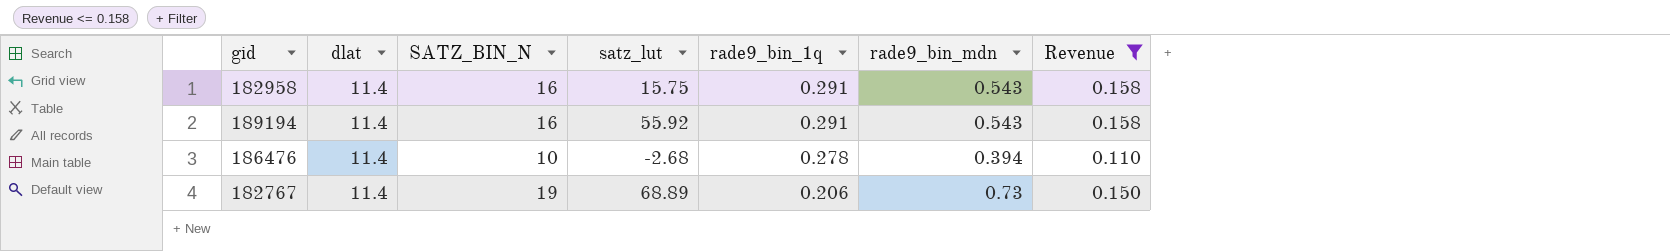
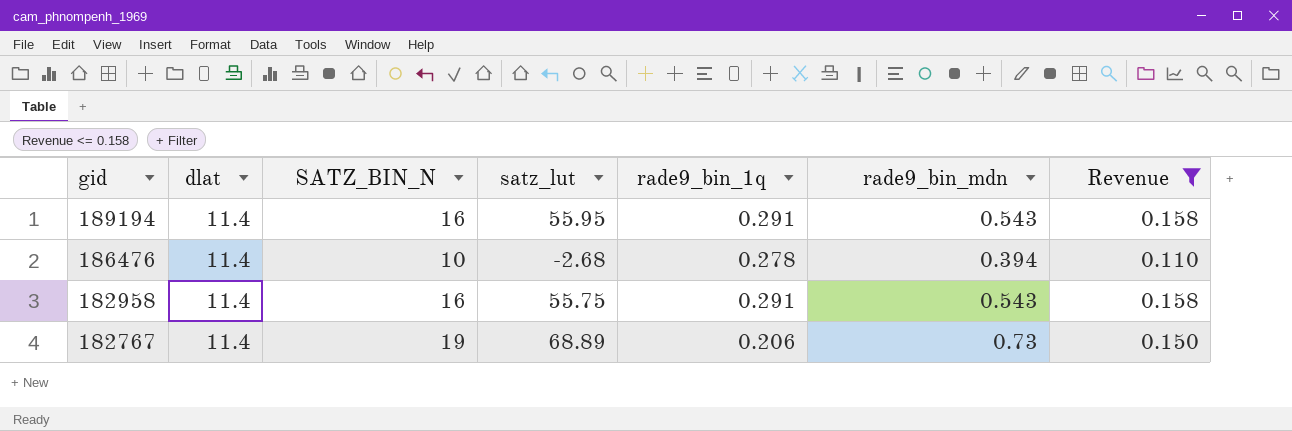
row order: rade9_bin_1q descending -> gid descending
189194 | satz_lut: 55.92 -> 55.95
182958 | satz_lut: 15.75 -> 55.75

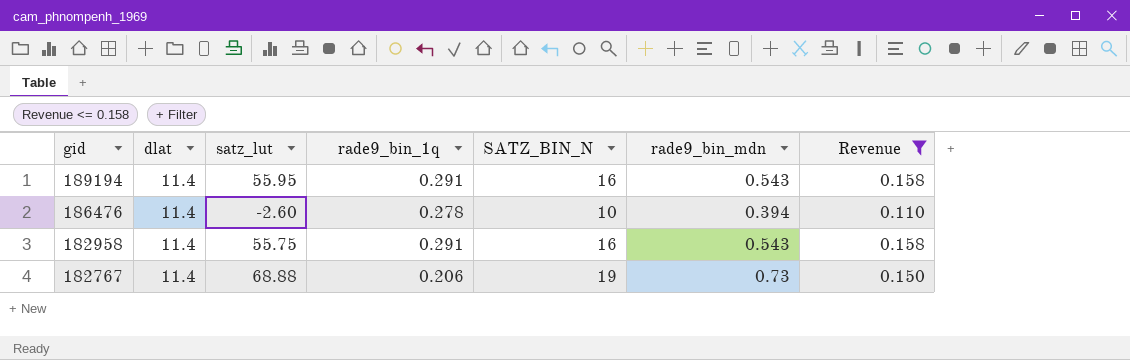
column SATZ_BIN_N | position: 3 -> 5
186476 | satz_lut: -2.68 -> -2.60
182767 | satz_lut: 68.89 -> 68.88

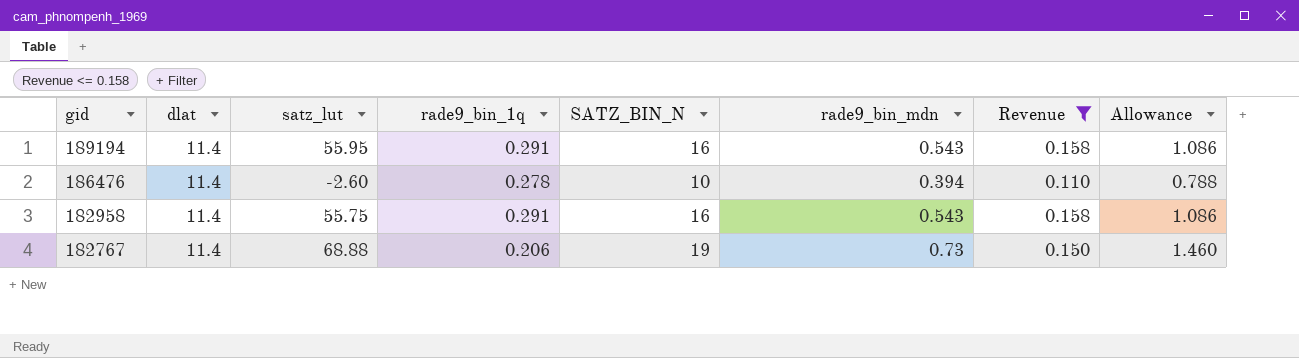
column Allowance | formula: none -> [rade9_bin_mdn] * 2

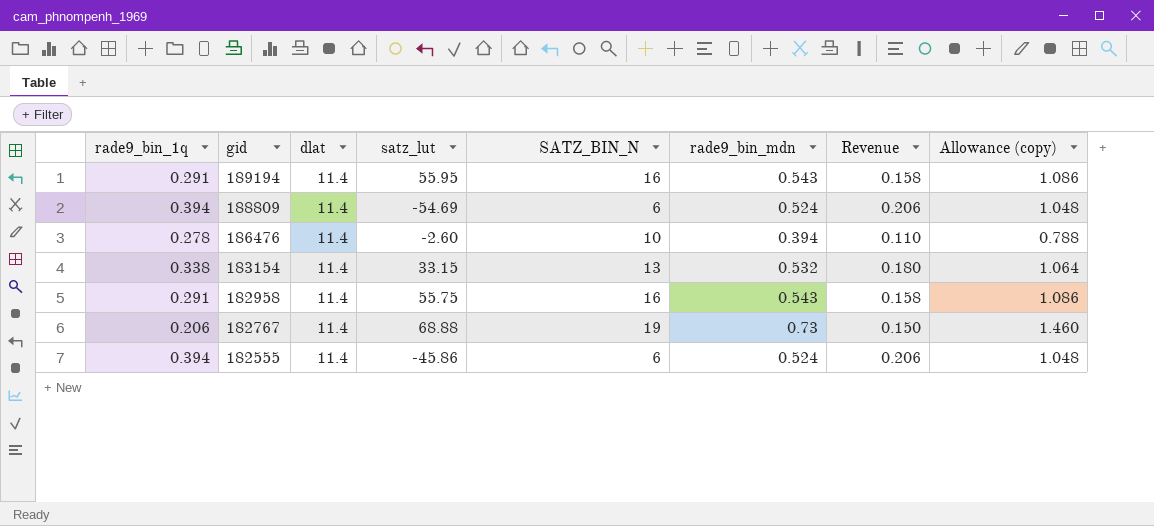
filter: Revenue <= 0.158 -> none
column rade9_bin_1q | position: 4 -> 1
column name: Allowance -> Allowance (copy)

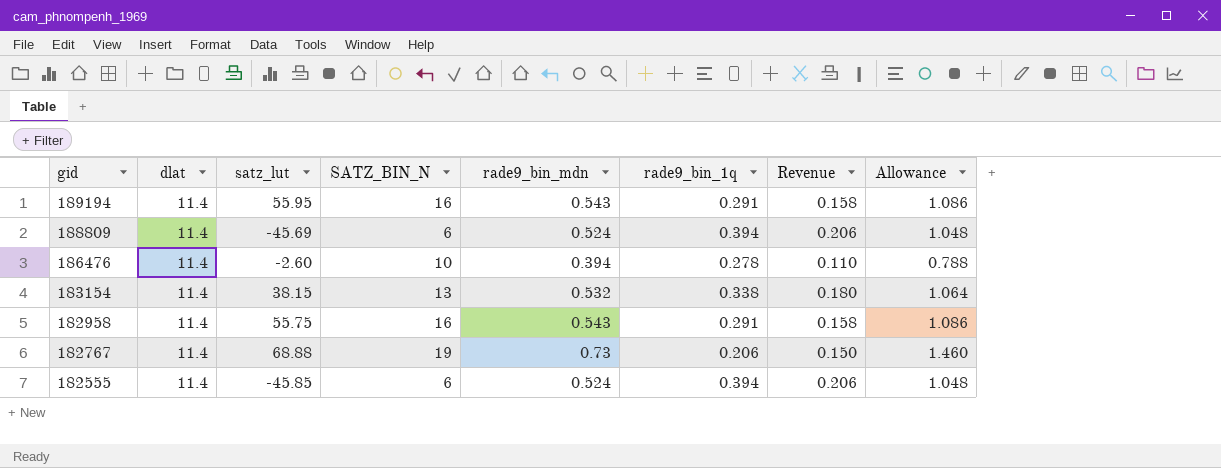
column rade9_bin_1q | position: 1 -> 6
column name: Allowance (copy) -> Allowance
188809 | satz_lut: -54.69 -> -45.69
183154 | satz_lut: 33.15 -> 38.15
182555 | satz_lut: -45.86 -> -45.85

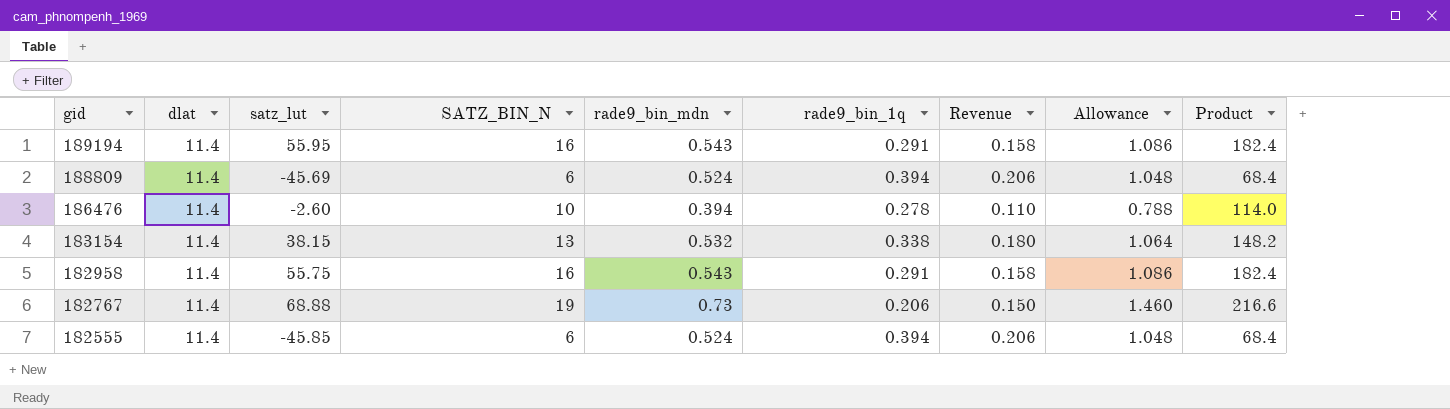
column Product | formula: none -> [dlat] * [SATZ_BIN_N]

